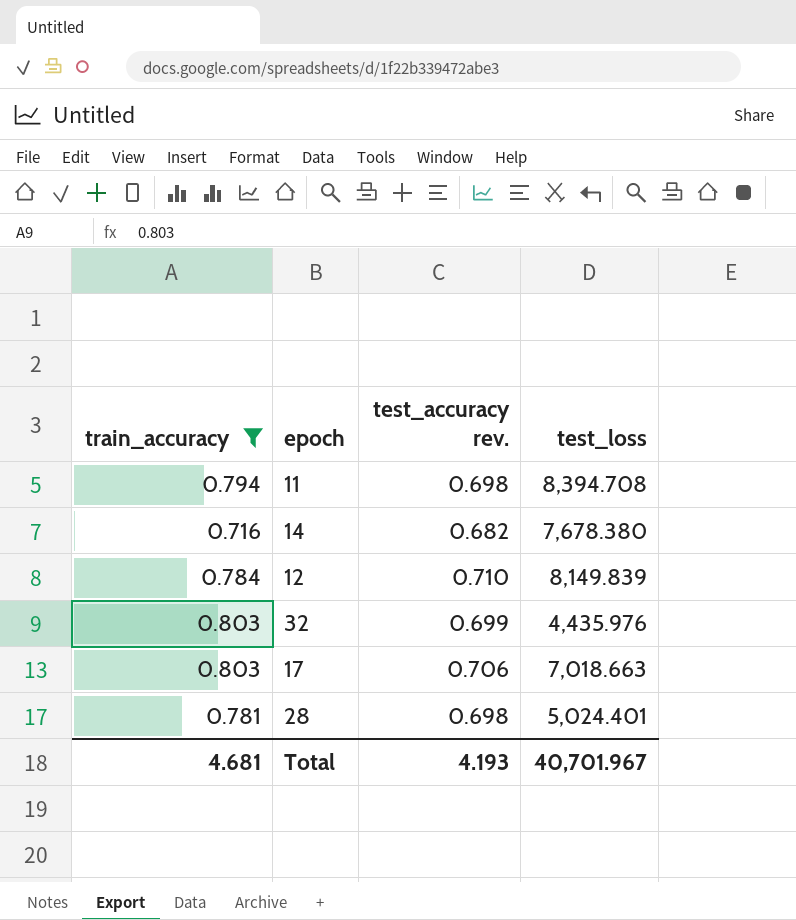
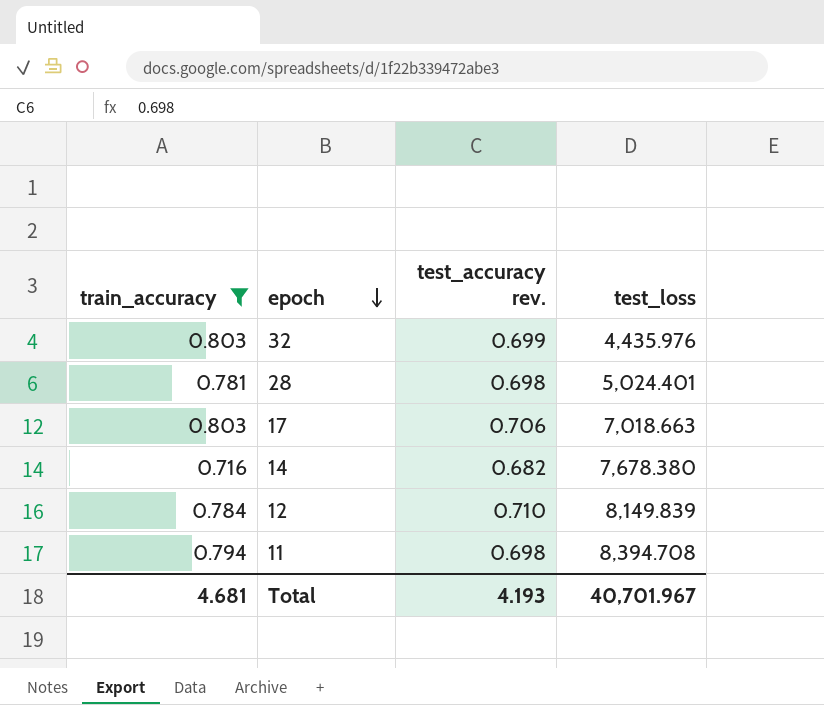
row order: none -> epoch descending

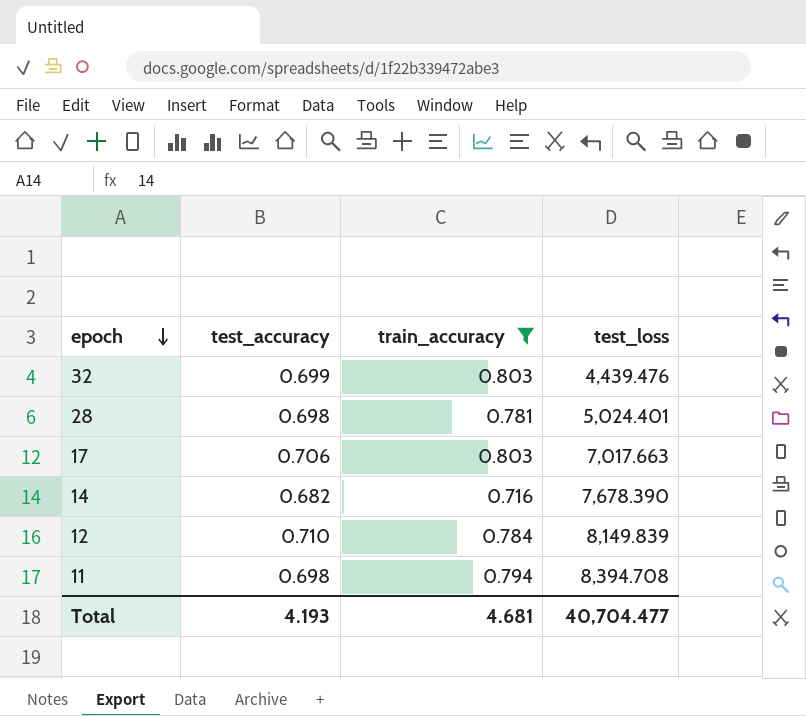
column name: test_accuracy rev. -> test_accuracy
column train_accuracy | position: 1 -> 3
32 | test_loss: 4,435.976 -> 4,439.476
17 | test_loss: 7,018.663 -> 7,017.663
14 | test_loss: 7,678.380 -> 7,678.390
Total | test_loss: 40,701.967 -> 40,704.477

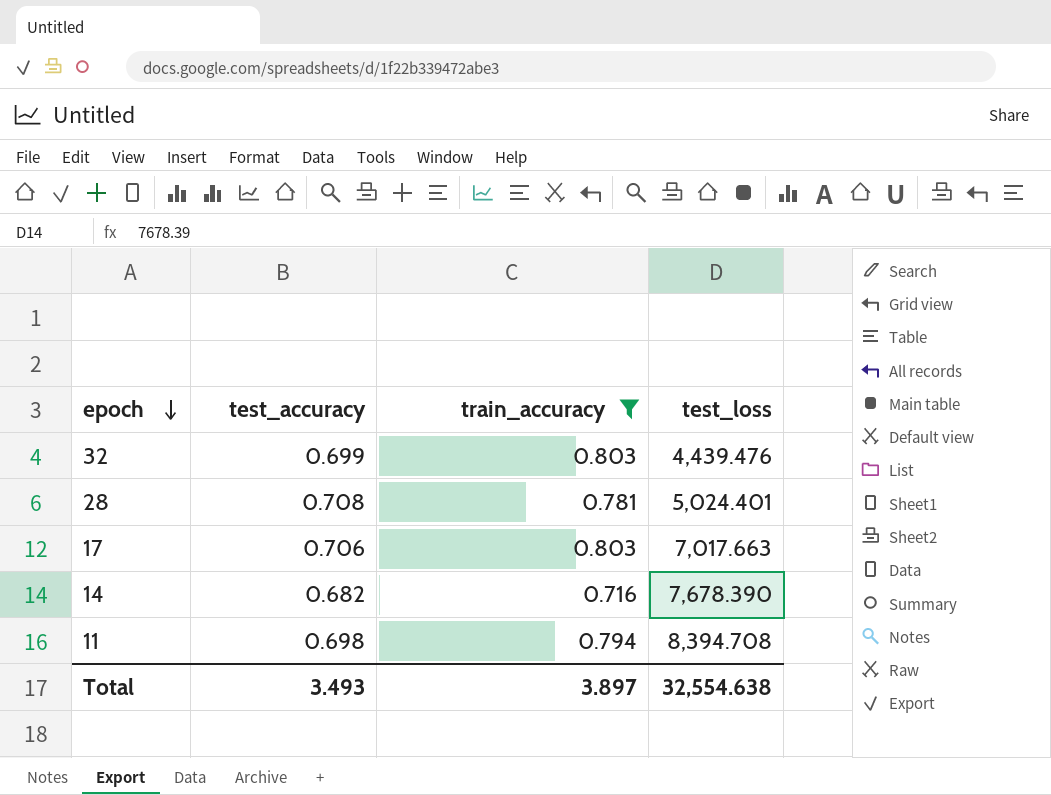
row 12: 0.710 | 0.784 | 8,149.839 -> none
28 | test_accuracy: 0.698 -> 0.708
Total | test_accuracy: 4.193 -> 3.493
Total | train_accuracy: 4.681 -> 3.897
Total | test_loss: 40,704.477 -> 32,554.638

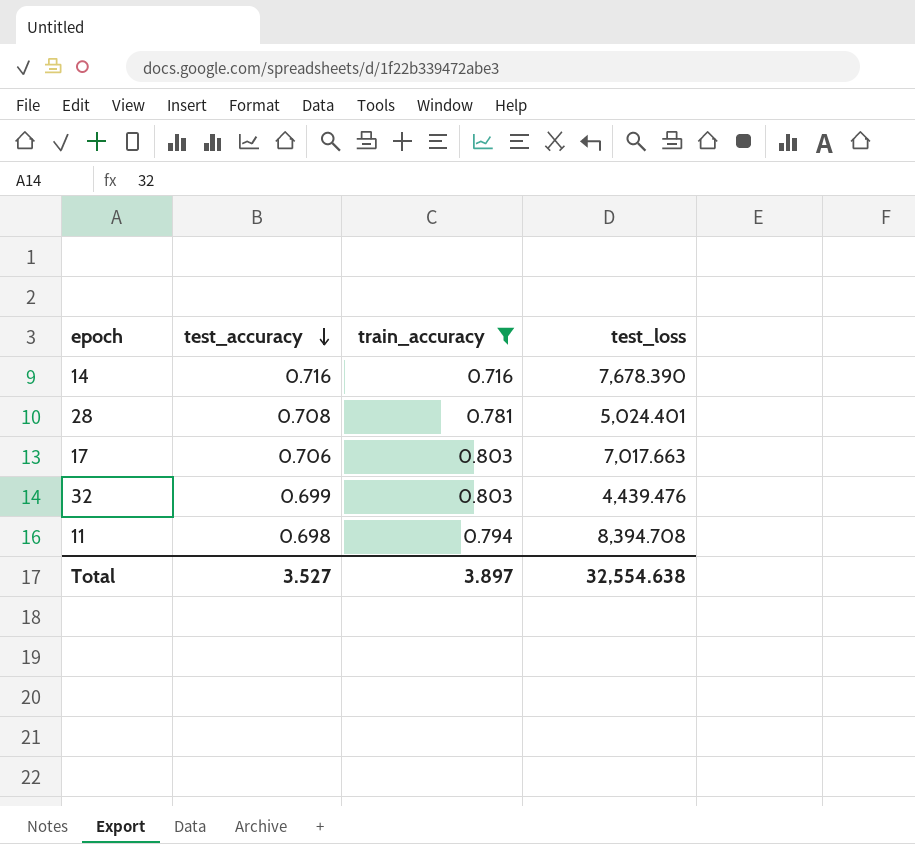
row order: epoch descending -> test_accuracy descending
14 | test_accuracy: 0.682 -> 0.716
Total | test_accuracy: 3.493 -> 3.527

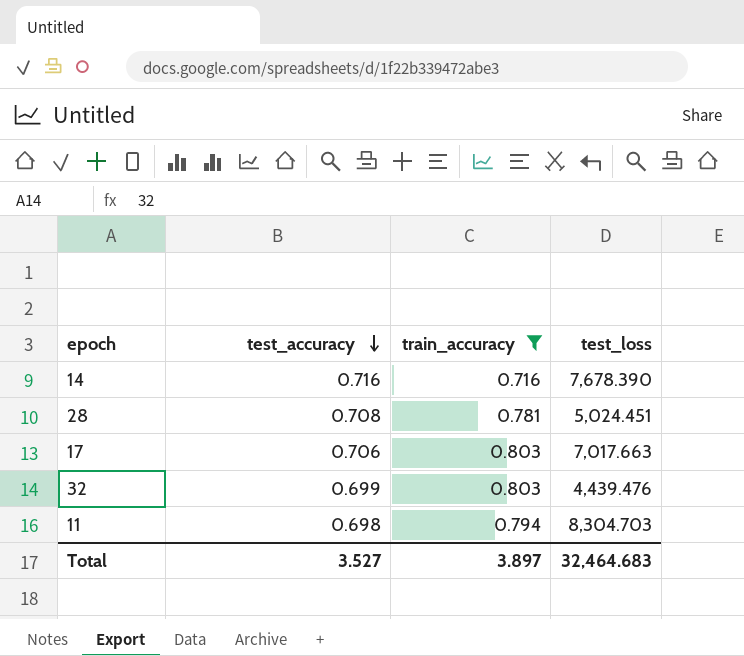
28 | test_loss: 5,024.401 -> 5,024.451
11 | test_loss: 8,394.708 -> 8,304.703
Total | test_loss: 32,554.638 -> 32,464.683

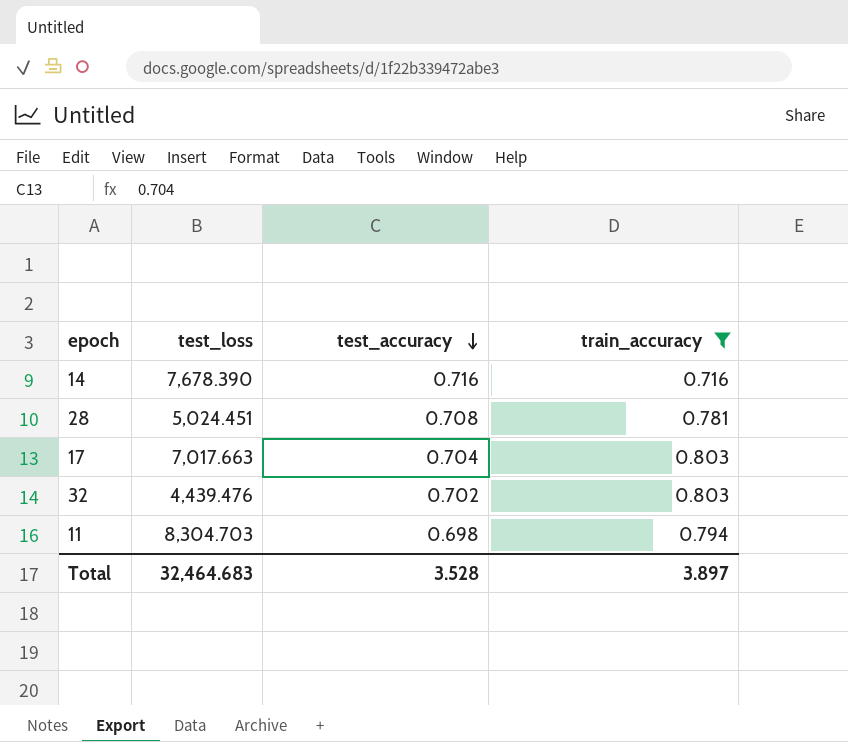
column test_loss | position: 4 -> 2
17 | test_accuracy: 0.706 -> 0.704
32 | test_accuracy: 0.699 -> 0.702
Total | test_accuracy: 3.527 -> 3.528

